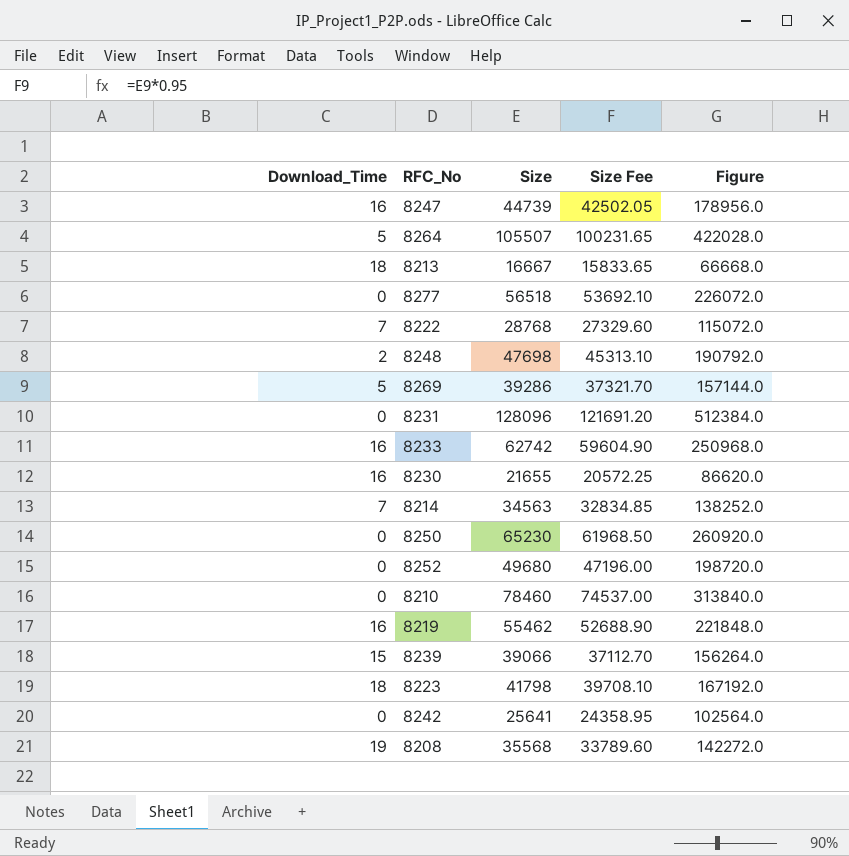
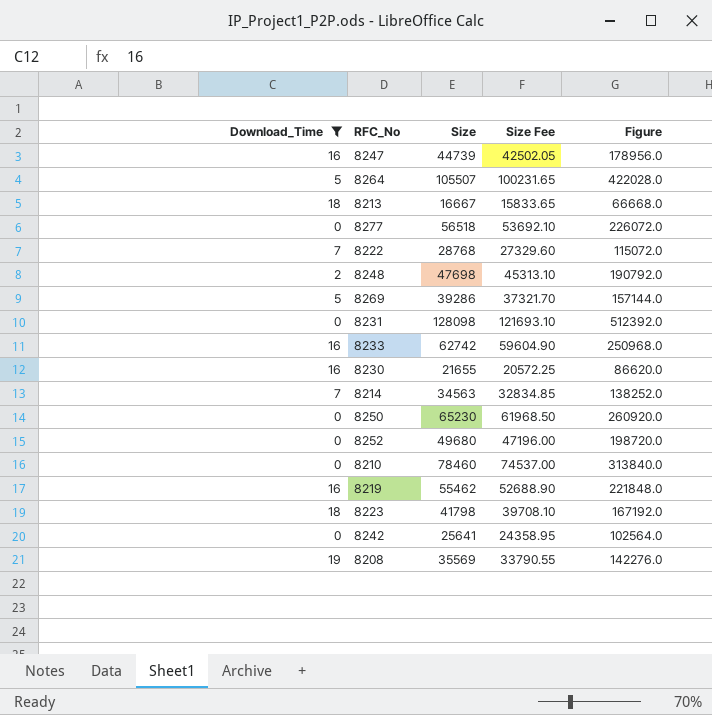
filter: none -> Download_Time != 15
8231 | Size: 128096 -> 128098
8231 | Size Fee: 121691.20 -> 121693.10
8231 | Figure: 512384.0 -> 512392.0
8208 | Size: 35568 -> 35569
8208 | Size Fee: 33789.60 -> 33790.55
8208 | Figure: 142272.0 -> 142276.0

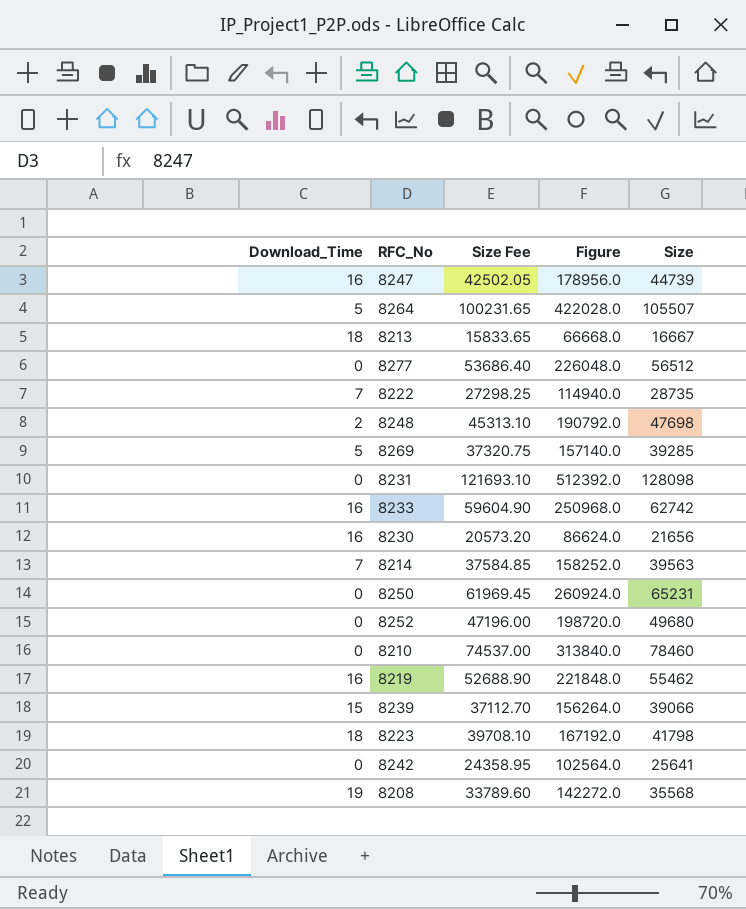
filter: Download_Time != 15 -> none
column Size | position: 3 -> 5
8277 | Size Fee: 53692.10 -> 53686.40
8277 | Figure: 226072.0 -> 226048.0
8277 | Size: 56518 -> 56512
8222 | Size Fee: 27329.60 -> 27298.25
8222 | Figure: 115072.0 -> 114940.0
8222 | Size: 28768 -> 28735
8269 | Size Fee: 37321.70 -> 37320.75
8269 | Figure: 157144.0 -> 157140.0
8269 | Size: 39286 -> 39285
8230 | Size Fee: 20572.25 -> 20573.20
8230 | Figure: 86620.0 -> 86624.0
8230 | Size: 21655 -> 21656
8214 | Size Fee: 32834.85 -> 37584.85
8214 | Figure: 138252.0 -> 158252.0
8214 | Size: 34563 -> 39563
8250 | Size Fee: 61968.50 -> 61969.45
8250 | Figure: 260920.0 -> 260924.0
8250 | Size: 65230 -> 65231
8208 | Size Fee: 33790.55 -> 33789.60
8208 | Figure: 142276.0 -> 142272.0
8208 | Size: 35569 -> 35568

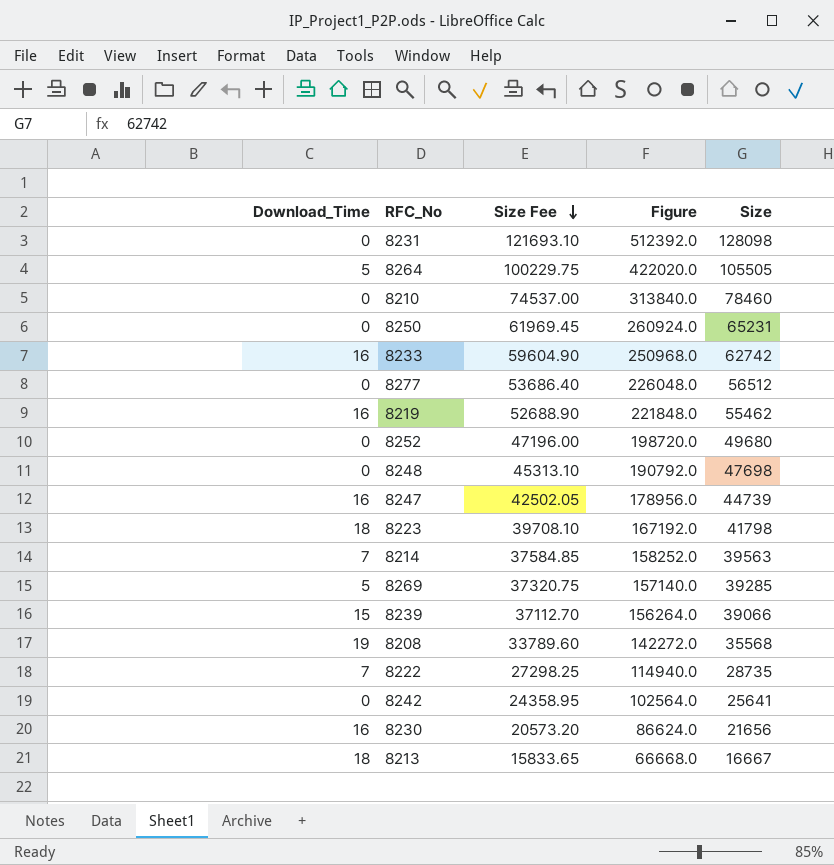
row order: none -> Size Fee descending
8264 | Size Fee: 100231.65 -> 100229.75
8264 | Figure: 422028.0 -> 422020.0
8264 | Size: 105507 -> 105505
8248 | Download_Time: 2 -> 0

